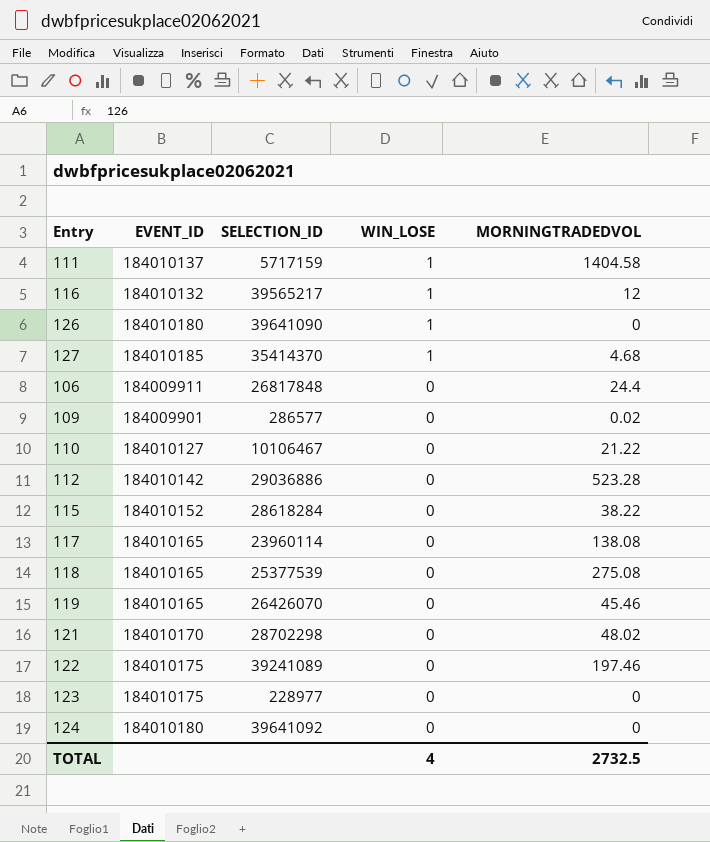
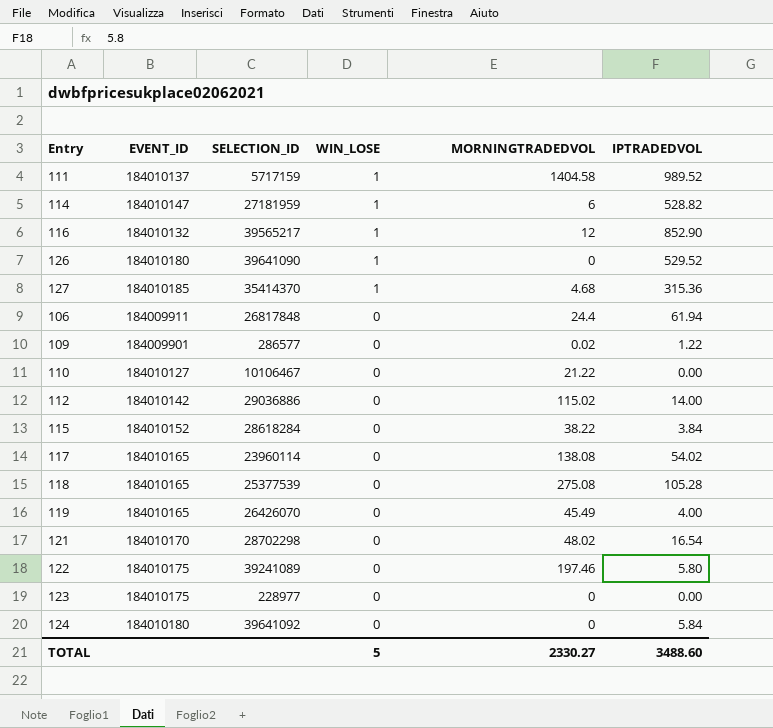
column IPTRADEDVOL | position: none -> 6
row 114: none -> 184010147 | 27181959 | 1 | 6 | 528.82
112 | MORNINGTRADEDVOL: 523.28 -> 115.02
119 | MORNINGTRADEDVOL: 45.46 -> 45.49
TOTAL | WIN_LOSE: 4 -> 5
TOTAL | MORNINGTRADEDVOL: 2732.5 -> 2330.27

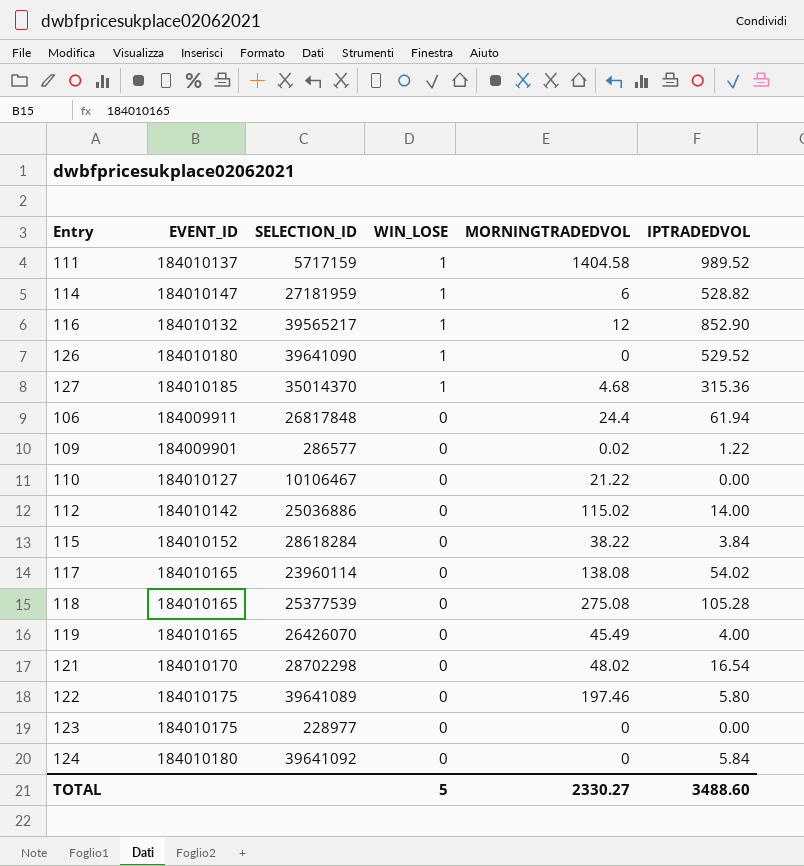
127 | SELECTION_ID: 35414370 -> 35014370
112 | SELECTION_ID: 29036886 -> 25036886
122 | SELECTION_ID: 39241089 -> 39641089

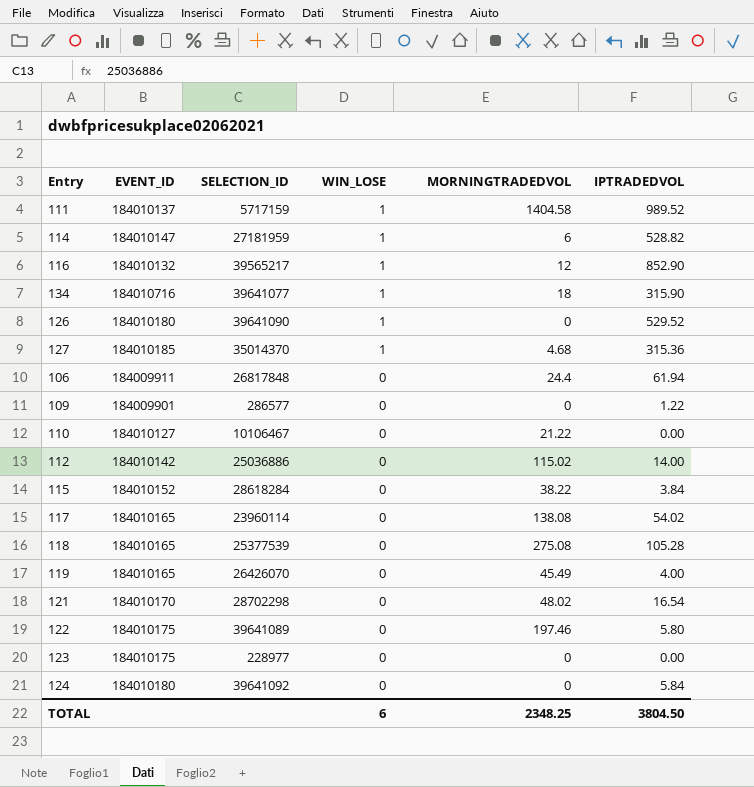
row 134: none -> 184010716 | 39641077 | 1 | 18 | 315.90
109 | MORNINGTRADEDVOL: 0.02 -> 0
TOTAL | WIN_LOSE: 5 -> 6
TOTAL | MORNINGTRADEDVOL: 2330.27 -> 2348.25
TOTAL | IPTRADEDVOL: 3488.60 -> 3804.50

